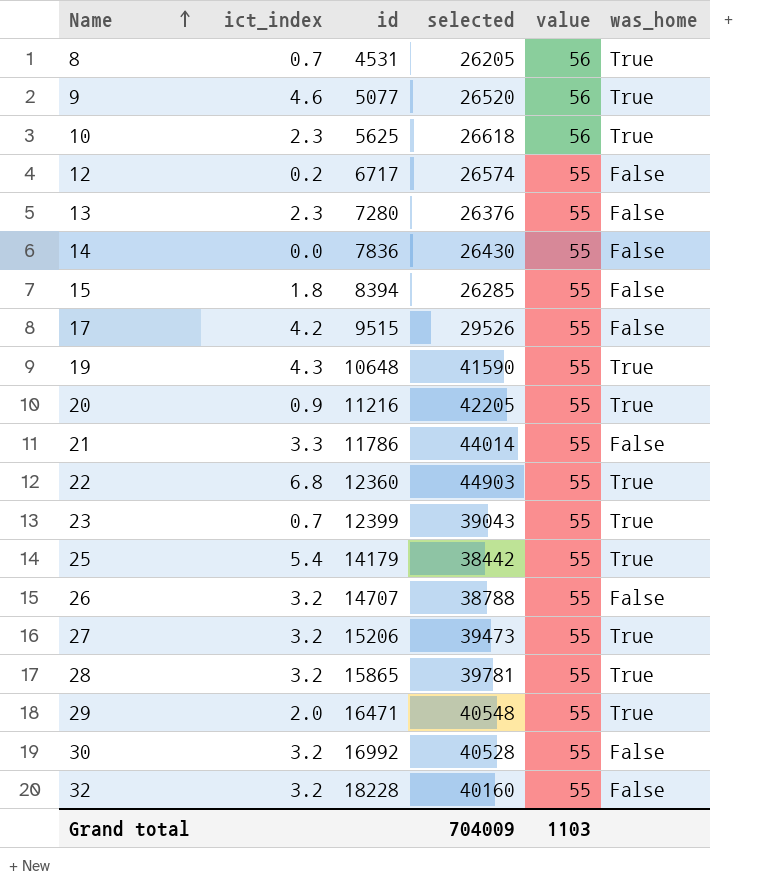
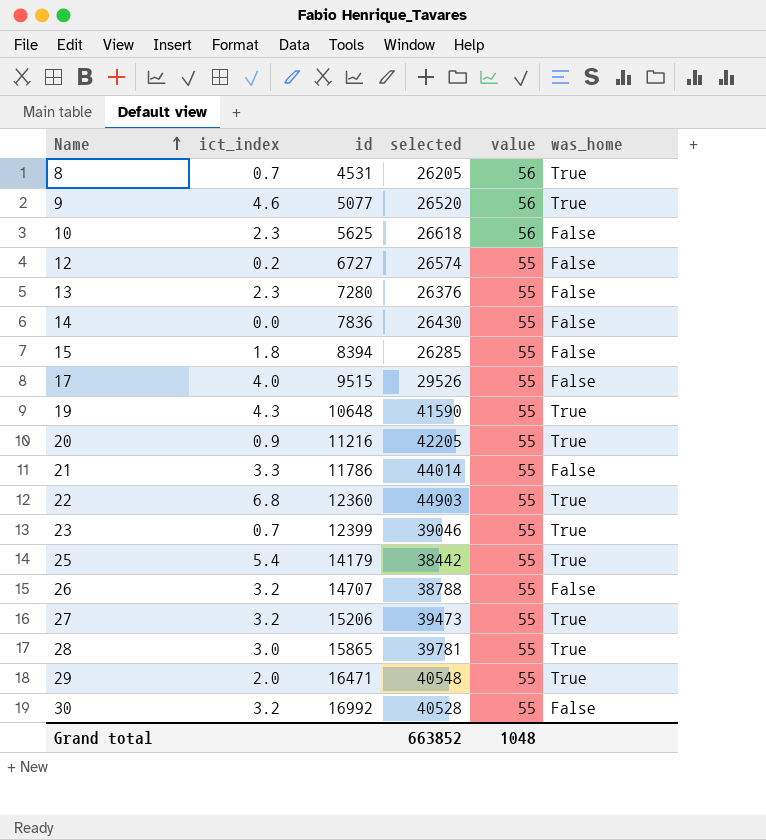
row 32: 3.2 | 18228 | 40160 | 55 | False -> none
10 | was_home: True -> False
12 | id: 6717 -> 6727
17 | ict_index: 4.2 -> 4.0
23 | selected: 39043 -> 39046
28 | ict_index: 3.2 -> 3.0
Grand total | selected: 704009 -> 663852
Grand total | value: 1103 -> 1048

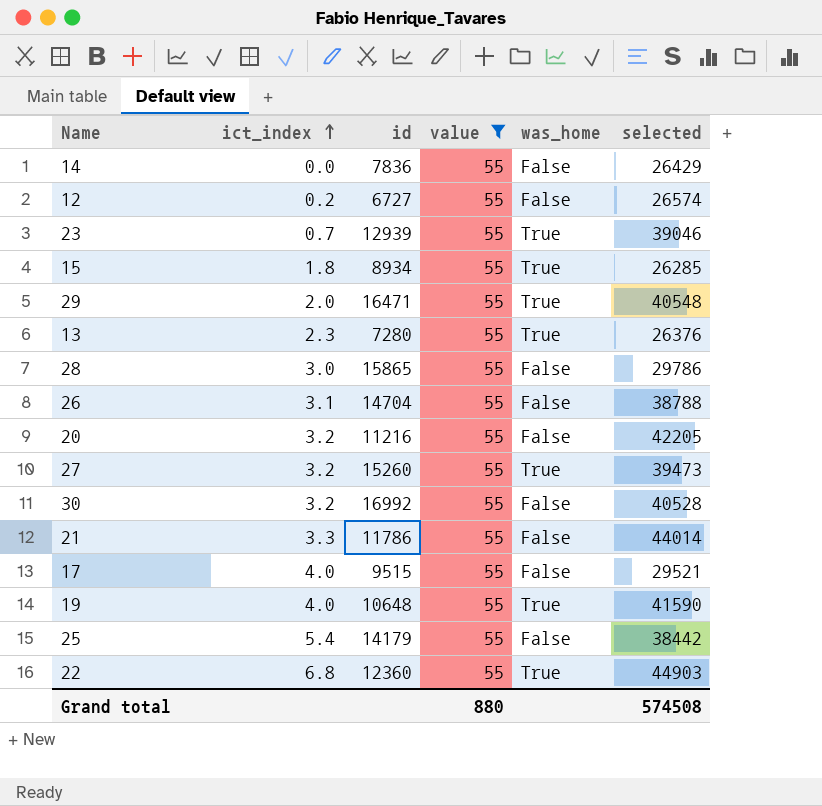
filter: none -> value = 55
row order: Name ascending -> ict_index ascending
column selected | position: 4 -> 6
14 | selected: 26430 -> 26429
23 | id: 12399 -> 12939
15 | id: 8394 -> 8934
15 | was_home: False -> True
13 | was_home: False -> True
28 | was_home: True -> False
28 | selected: 39781 -> 29786
26 | ict_index: 3.2 -> 3.1
26 | id: 14707 -> 14704
20 | ict_index: 0.9 -> 3.2
20 | was_home: True -> False
27 | id: 15206 -> 15260
17 | selected: 29526 -> 29521
19 | ict_index: 4.3 -> 4.0
25 | was_home: True -> False
Grand total | value: 1048 -> 880
Grand total | selected: 663852 -> 574508

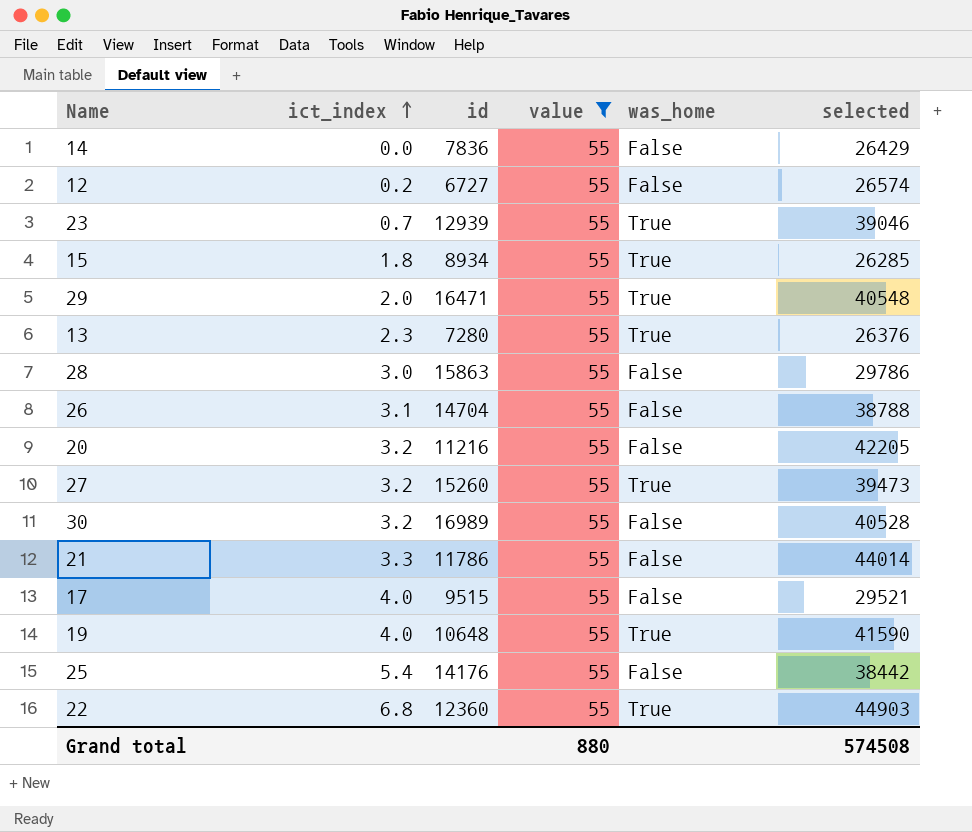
28 | id: 15865 -> 15863
30 | id: 16992 -> 16989
25 | id: 14179 -> 14176

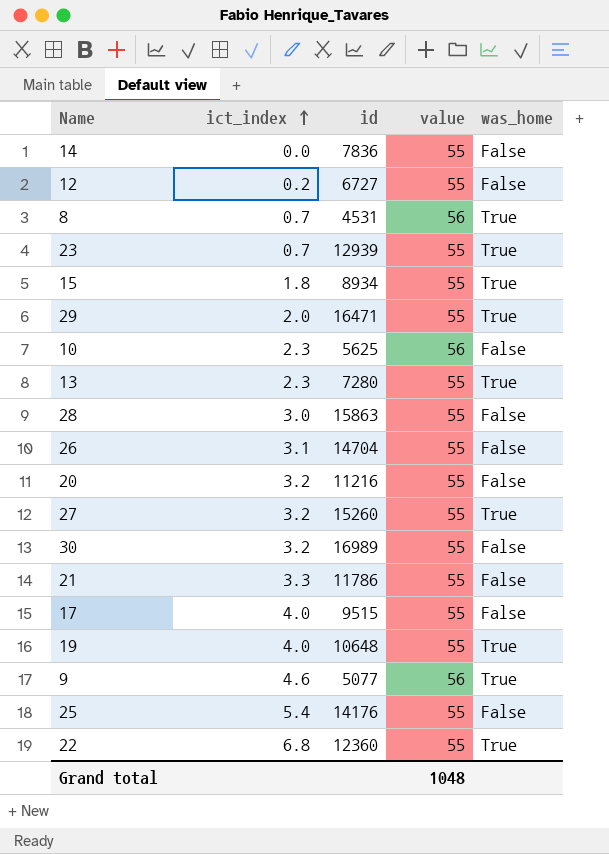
filter: value = 55 -> none
column selected | position: 6 -> none
Grand total | value: 880 -> 1048

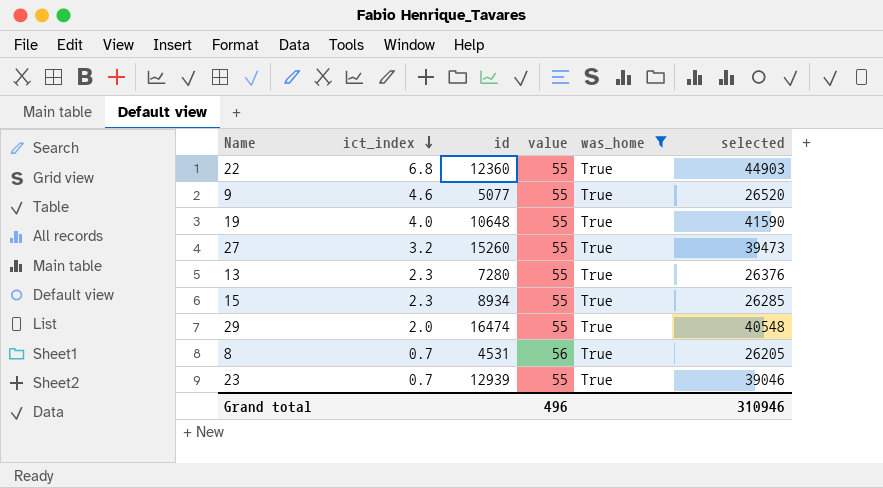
filter: none -> was_home = True
row order: ict_index ascending -> ict_index descending
column selected | position: none -> 6
9 | value: 56 -> 55
15 | ict_index: 1.8 -> 2.3
29 | id: 16471 -> 16474
Grand total | value: 1048 -> 496

